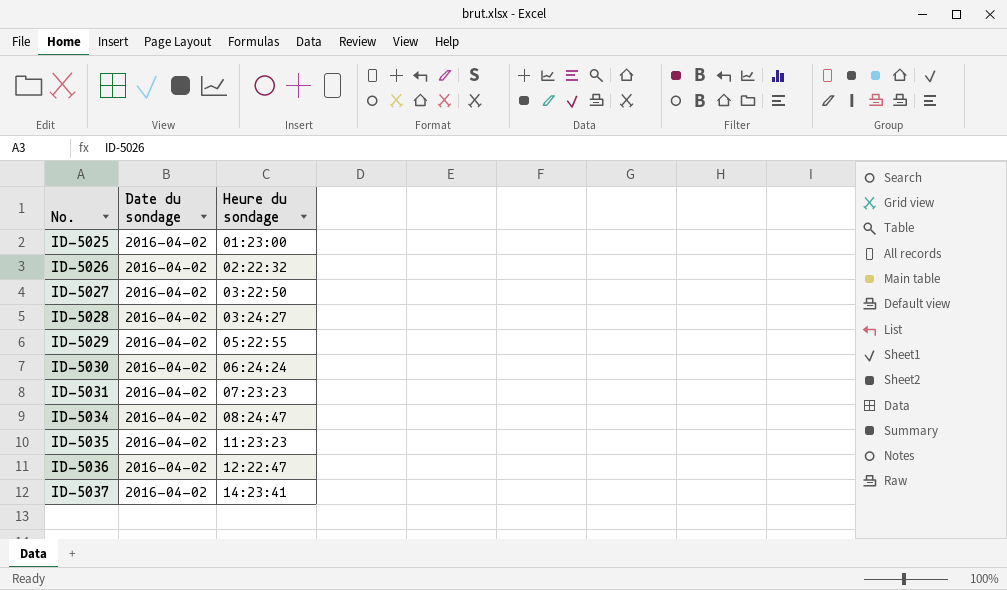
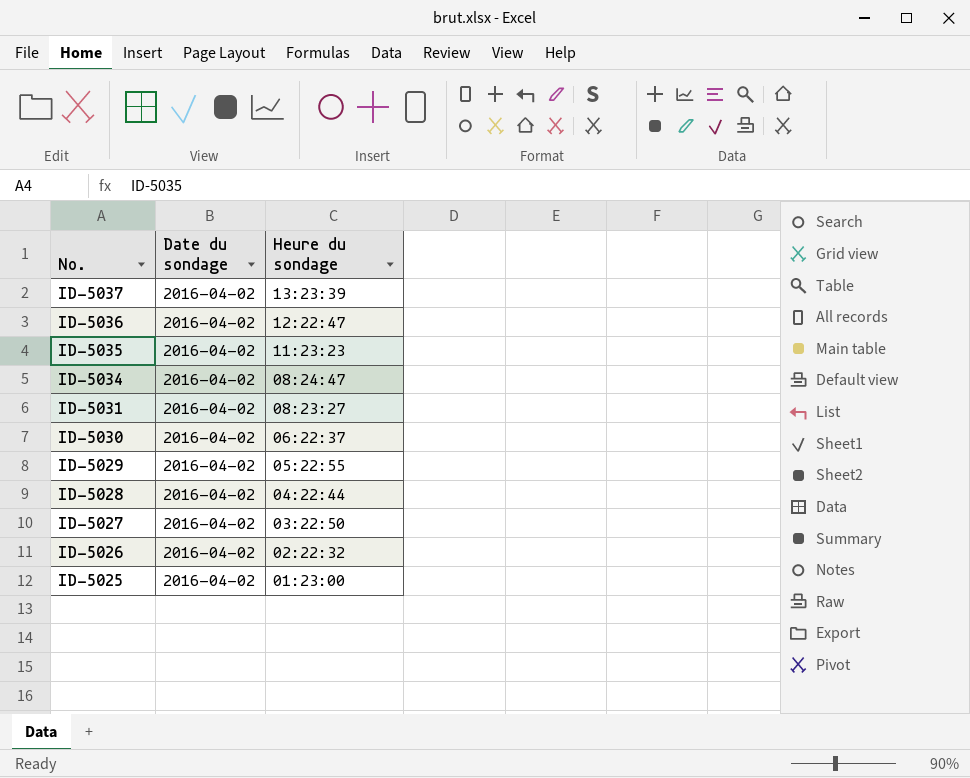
row order: No. ascending -> No. descending
ID-5037 | Heure du sondage: 14:23:41 -> 13:23:39
ID-5031 | Heure du sondage: 07:23:23 -> 08:23:27
ID-5030 | Heure du sondage: 06:24:24 -> 06:22:37
ID-5028 | Heure du sondage: 03:24:27 -> 04:22:44

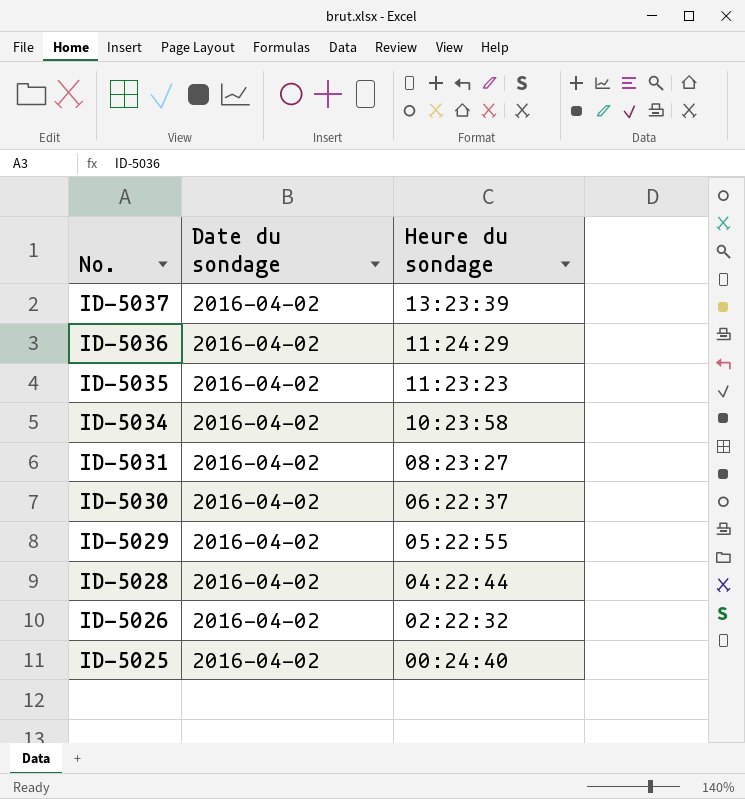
row ID-5027: 2016-04-02 | 03:22:50 -> none
ID-5036 | Heure du sondage: 12:22:47 -> 11:24:29
ID-5034 | Heure du sondage: 08:24:47 -> 10:23:58
ID-5025 | Heure du sondage: 01:23:00 -> 00:24:40

